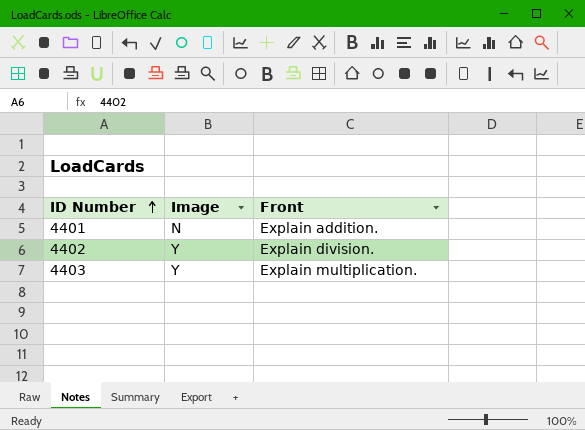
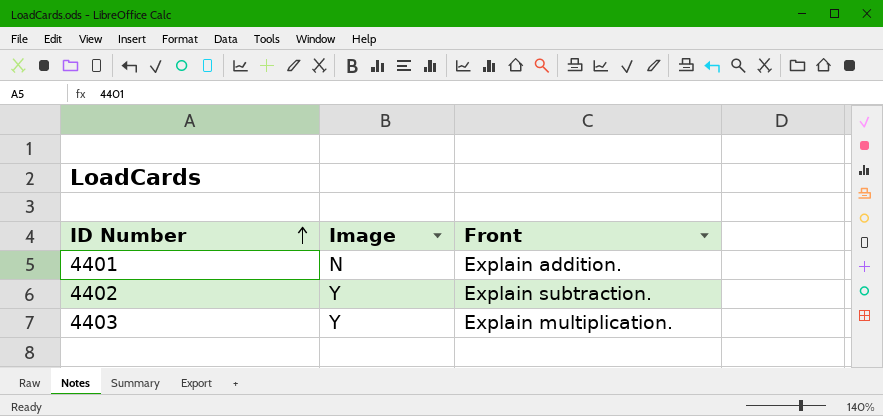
4402 | Front: Explain division. -> Explain subtraction.

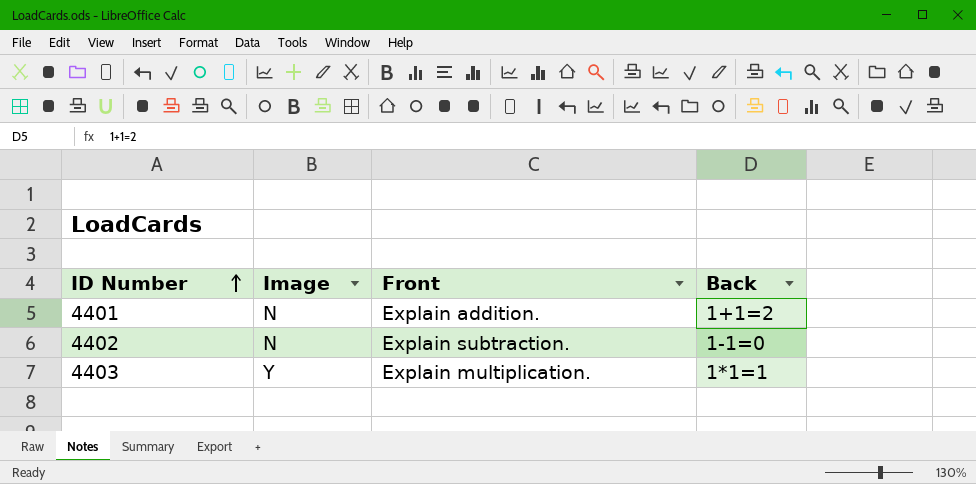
column Back | position: none -> 4
4402 | Image: Y -> N

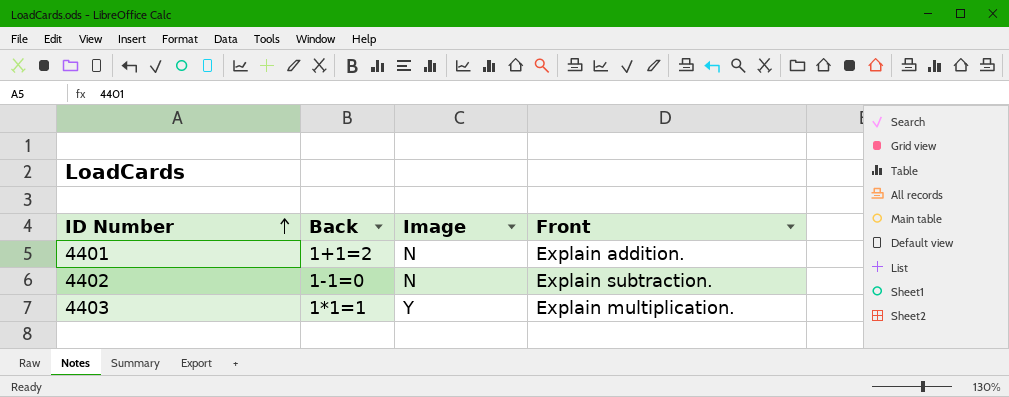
column Back | position: 4 -> 2

